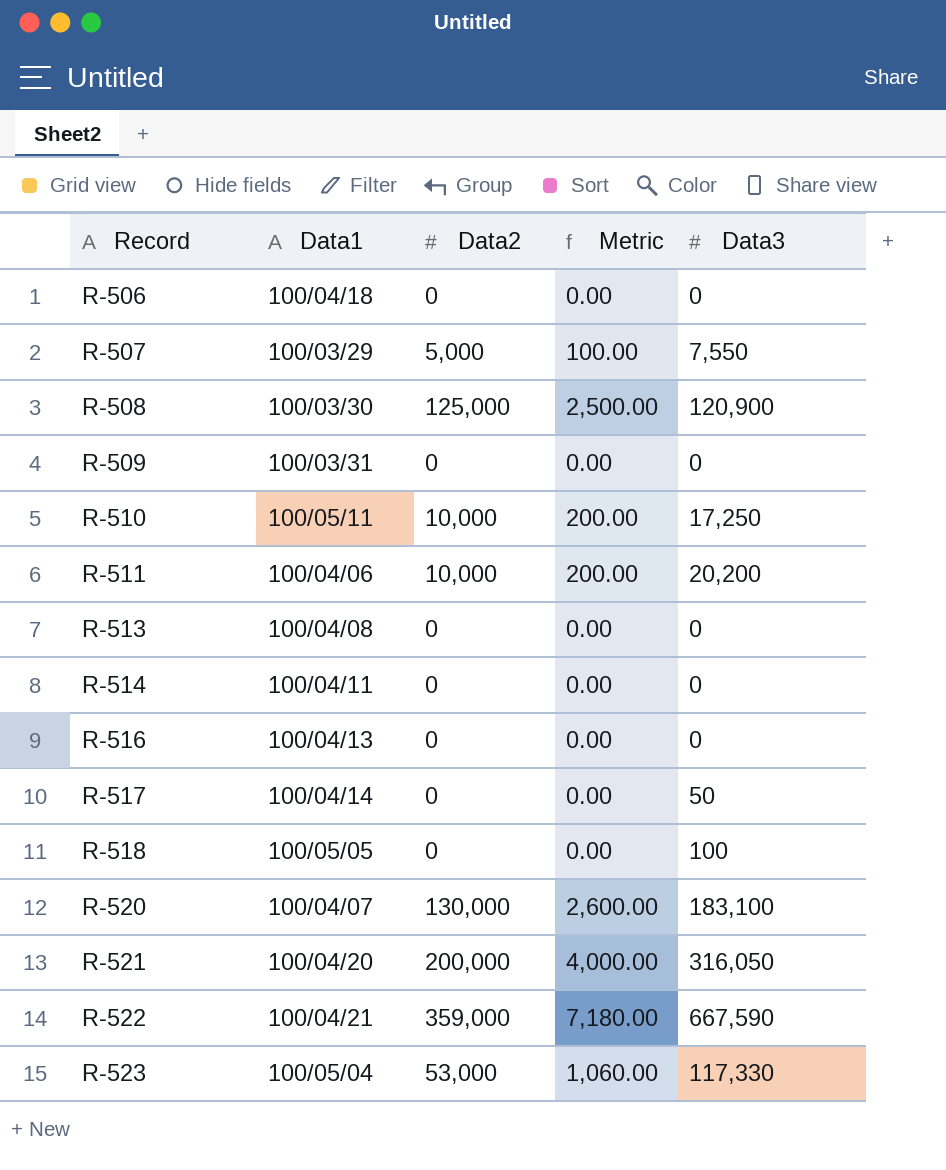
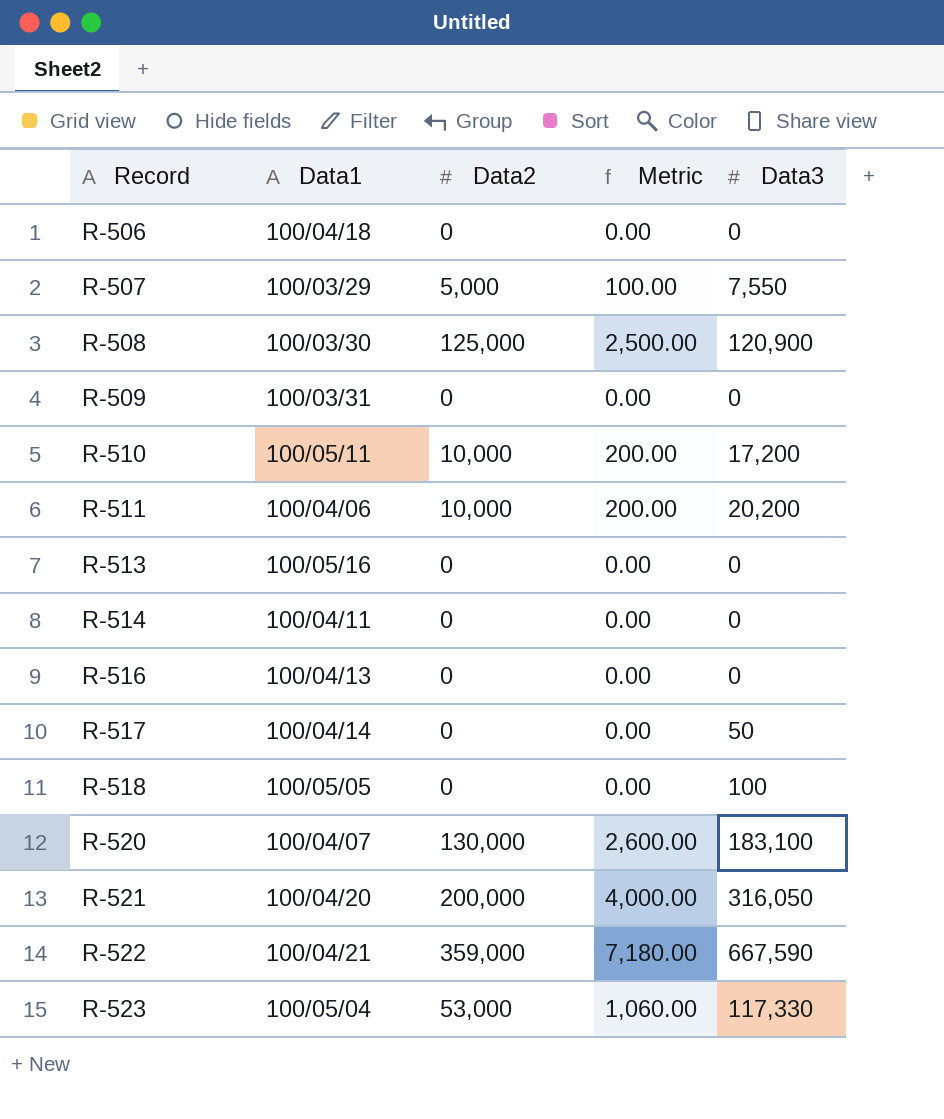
R-510 | Data3: 17,250 -> 17,200
R-513 | Data1: 100/04/08 -> 100/05/16

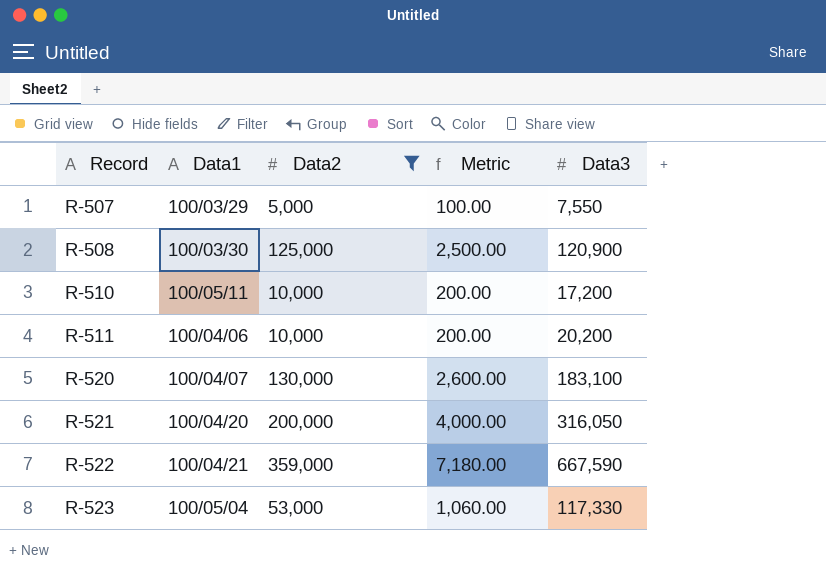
filter: none -> Data2 != 0

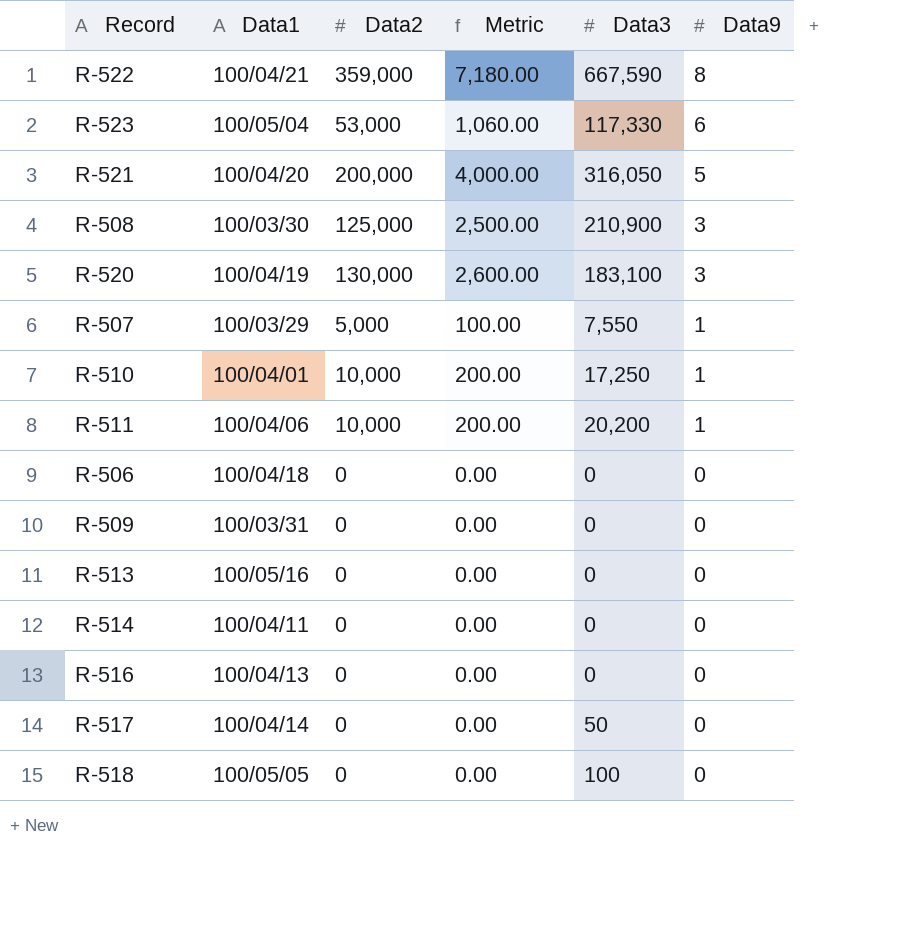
filter: Data2 != 0 -> none
row order: Record ascending -> Data9 descending
column Data9 | position: none -> 6
R-508 | Data3: 120,900 -> 210,900
R-520 | Data1: 100/04/07 -> 100/04/19
R-510 | Data1: 100/05/11 -> 100/04/01
R-510 | Data3: 17,200 -> 17,250

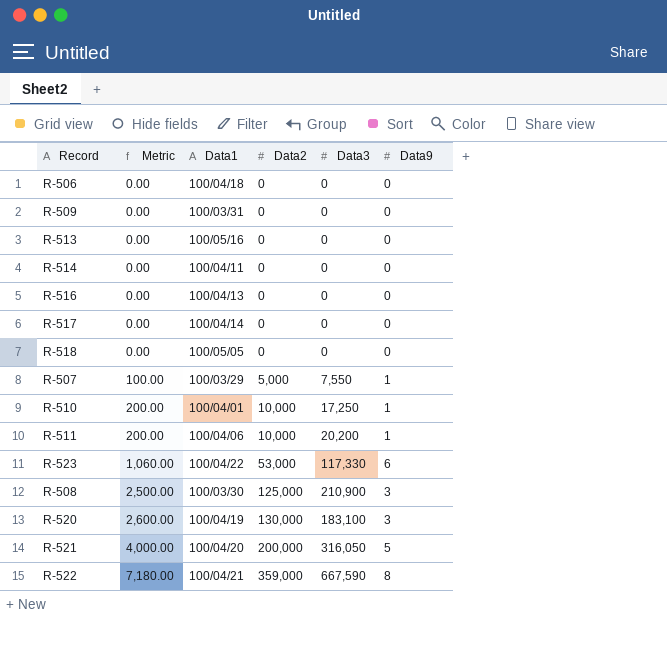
row order: Data9 descending -> Metric ascending
column Metric | position: 4 -> 2
R-517 | Data3: 50 -> 0
R-518 | Data3: 100 -> 0
R-523 | Data1: 100/05/04 -> 100/04/22

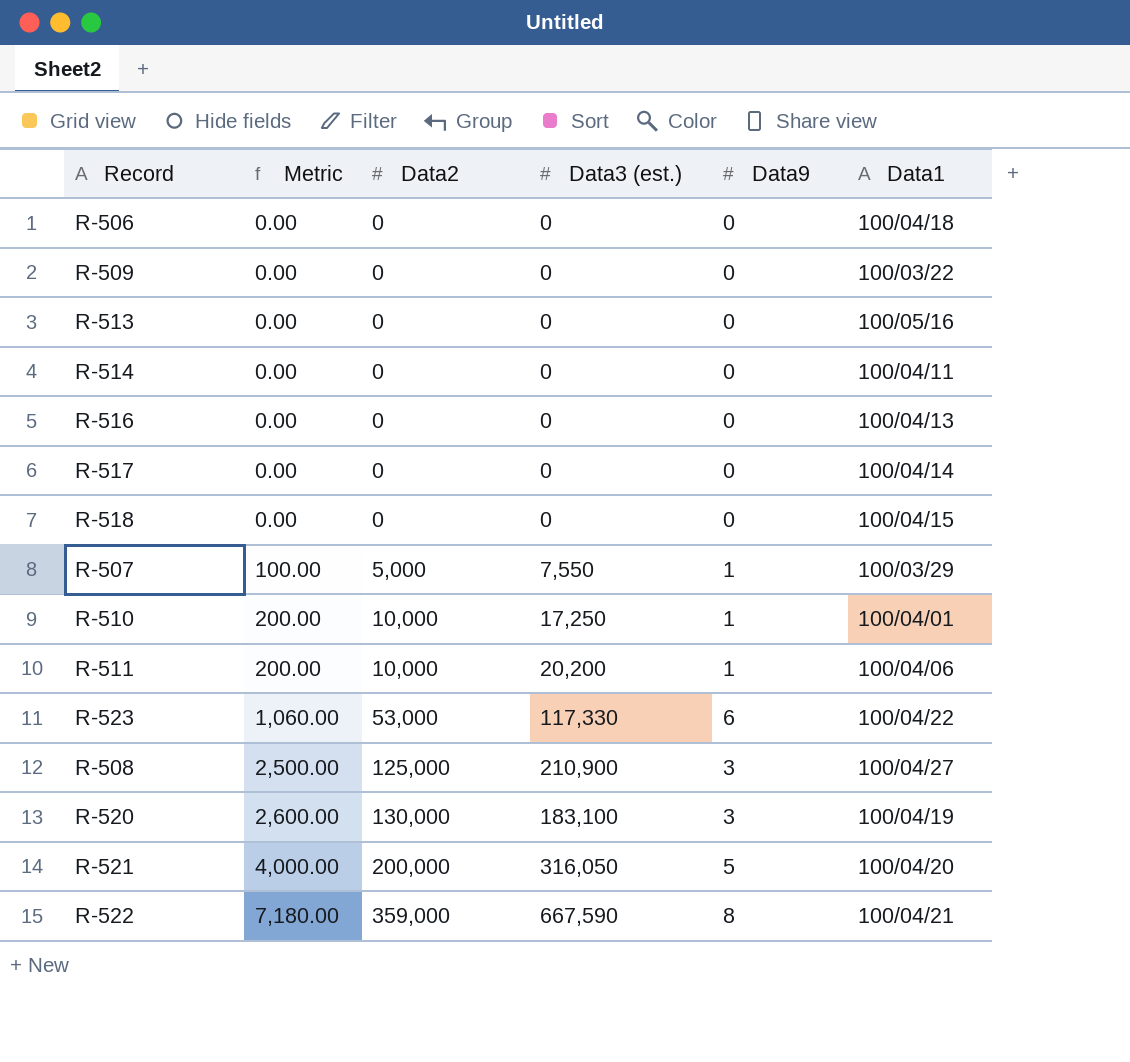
column name: Data3 -> Data3 (est.)
column Data1 | position: 3 -> 6
R-509 | Data1: 100/03/31 -> 100/03/22
R-518 | Data1: 100/05/05 -> 100/04/15
R-508 | Data1: 100/03/30 -> 100/04/27

